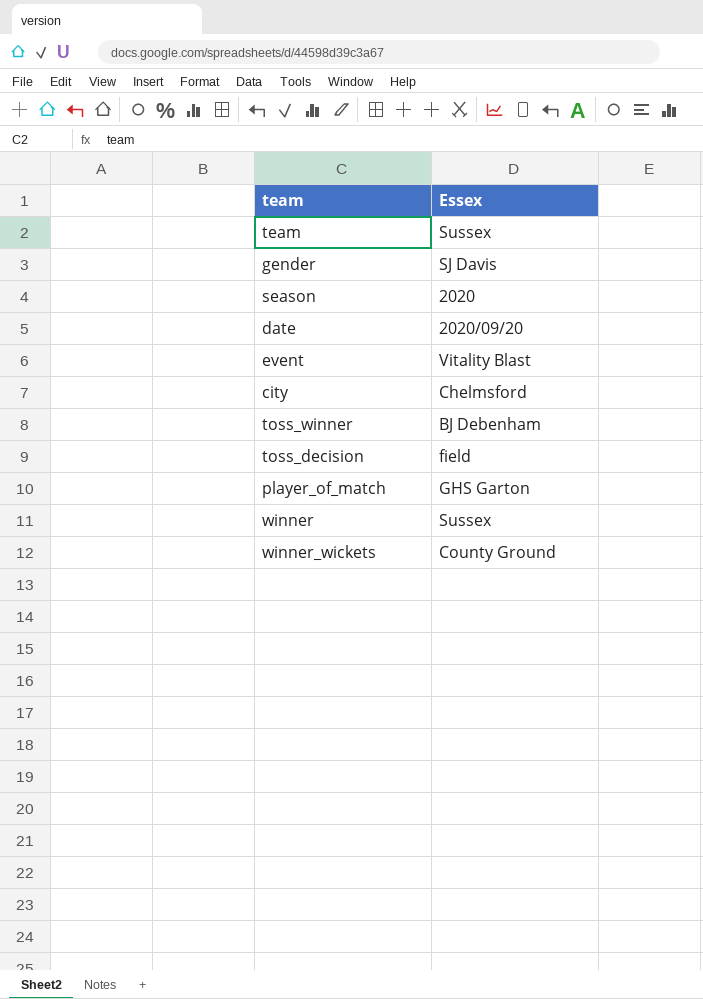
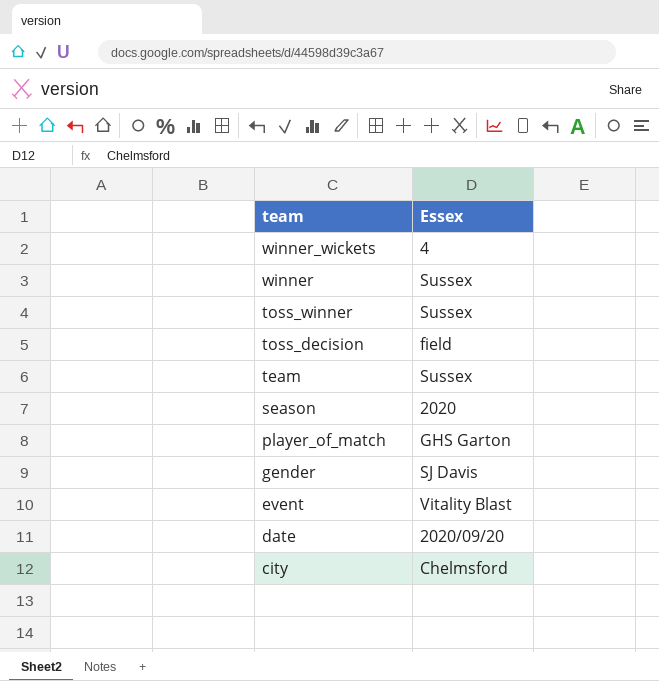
row order: none -> team descending
winner_wickets | Essex: County Ground -> 4
toss_winner | Essex: BJ Debenham -> Sussex

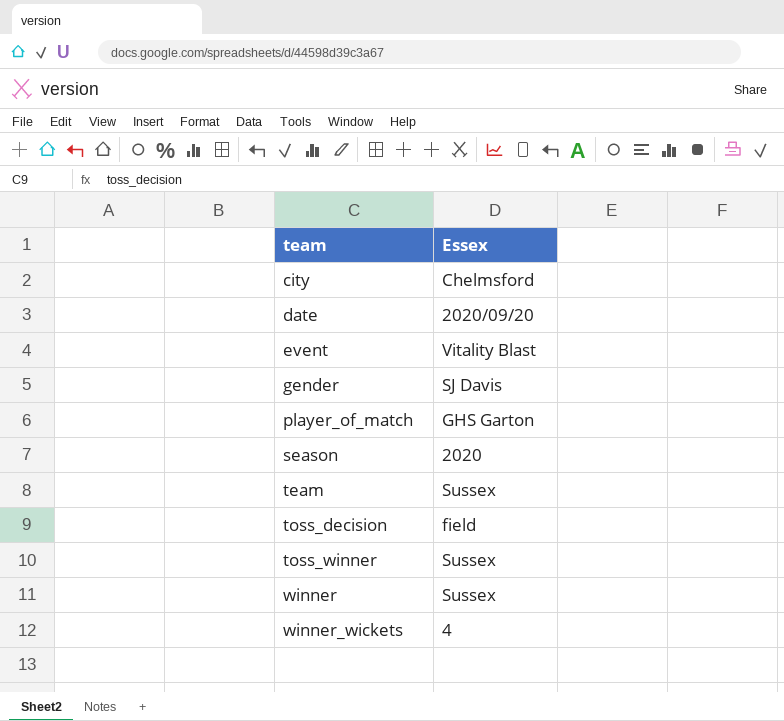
row order: team descending -> team ascending

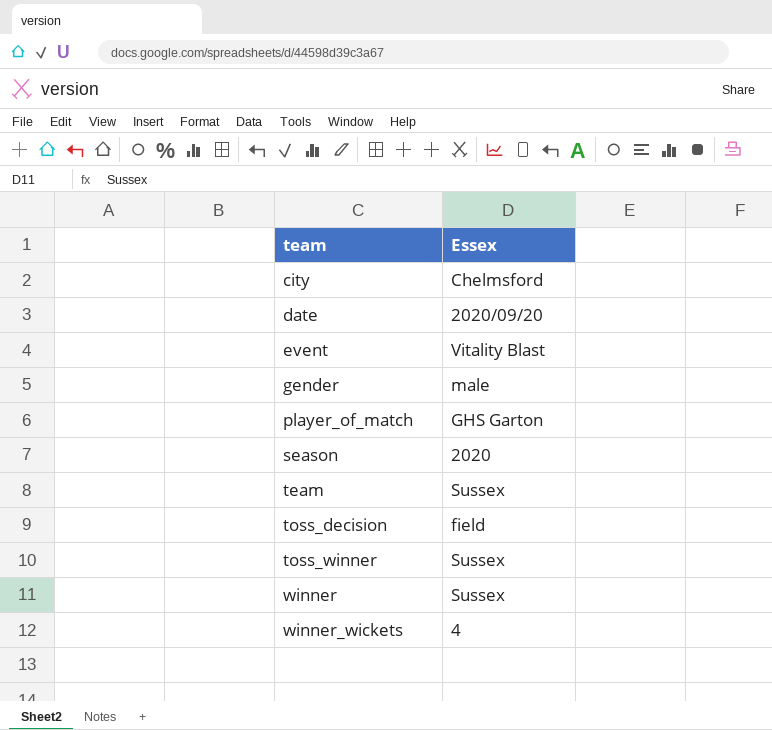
gender | Essex: SJ Davis -> male

